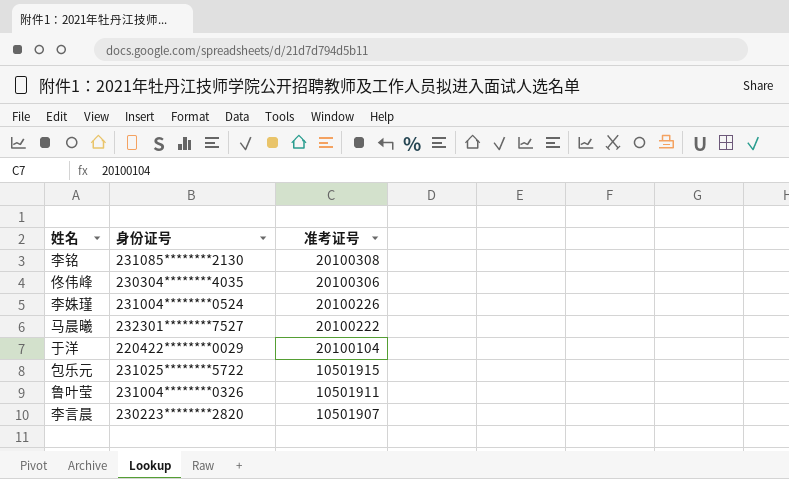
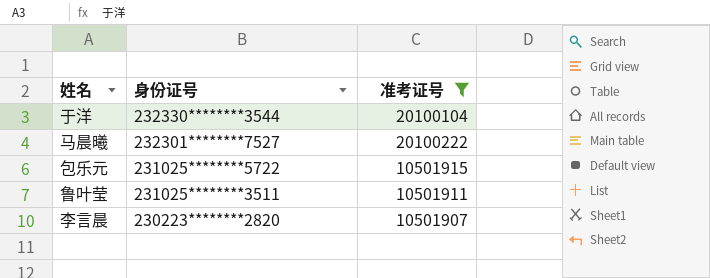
filter: none -> 准考证号 <= 20100222
row order: 准考证号 descending -> 身份证号 descending
于洋 | 身份证号: 220422********0029 -> 232330********3544
鲁叶莹 | 身份证号: 231004********0326 -> 231025********3511

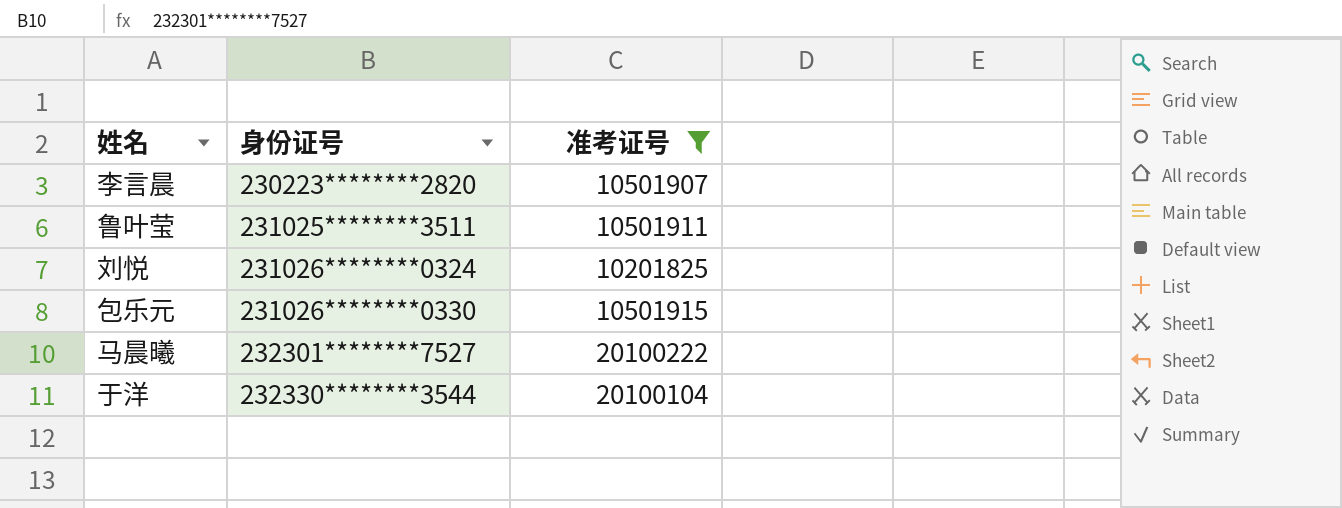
row order: 身份证号 descending -> 身份证号 ascending
row 刘悦: none -> 231026********0324 | 10201825
包乐元 | 身份证号: 231025********5722 -> 231026********0330

